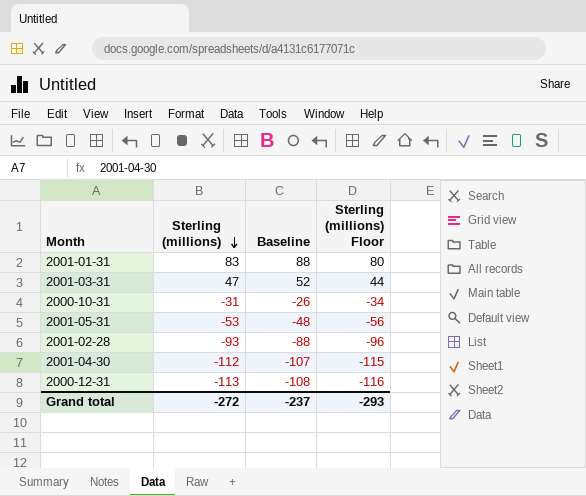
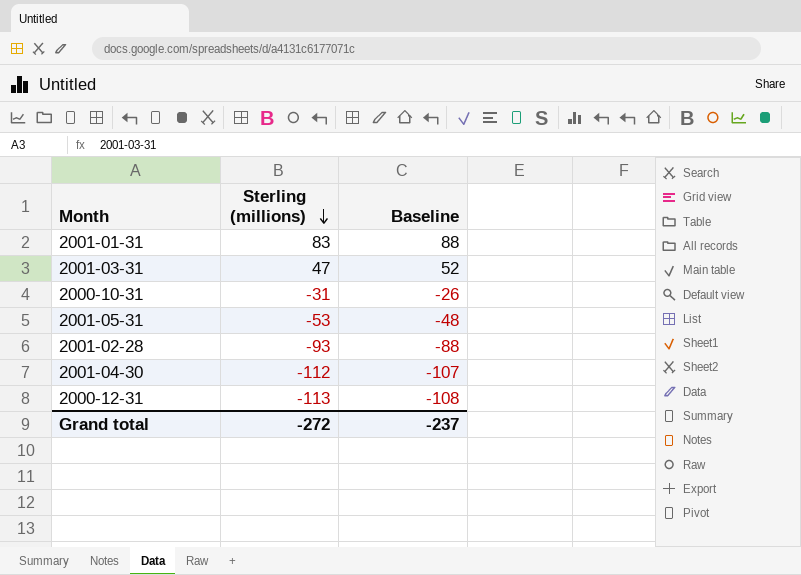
column Sterling (millions) Floor | formula: [Sterling (millions)] - 3 -> none

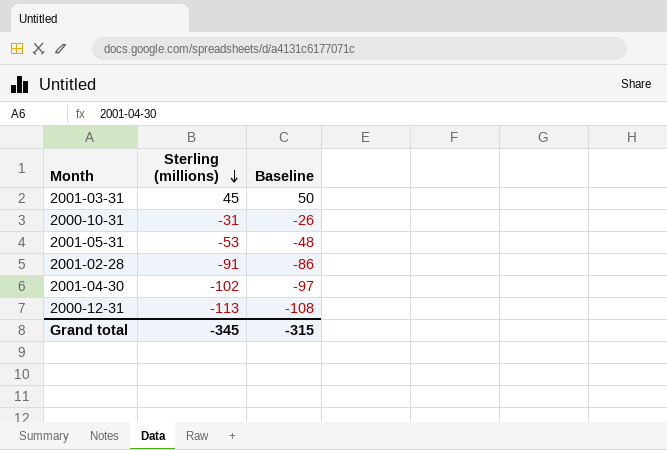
row 2001-01-31: 83 | 88 -> none
2001-03-31 | Sterling (millions): 47 -> 45
2001-03-31 | Baseline: 52 -> 50
2001-02-28 | Sterling (millions): -93 -> -91
2001-02-28 | Baseline: -88 -> -86
2001-04-30 | Sterling (millions): -112 -> -102
2001-04-30 | Baseline: -107 -> -97
Grand total | Sterling (millions): -272 -> -345
Grand total | Baseline: -237 -> -315

